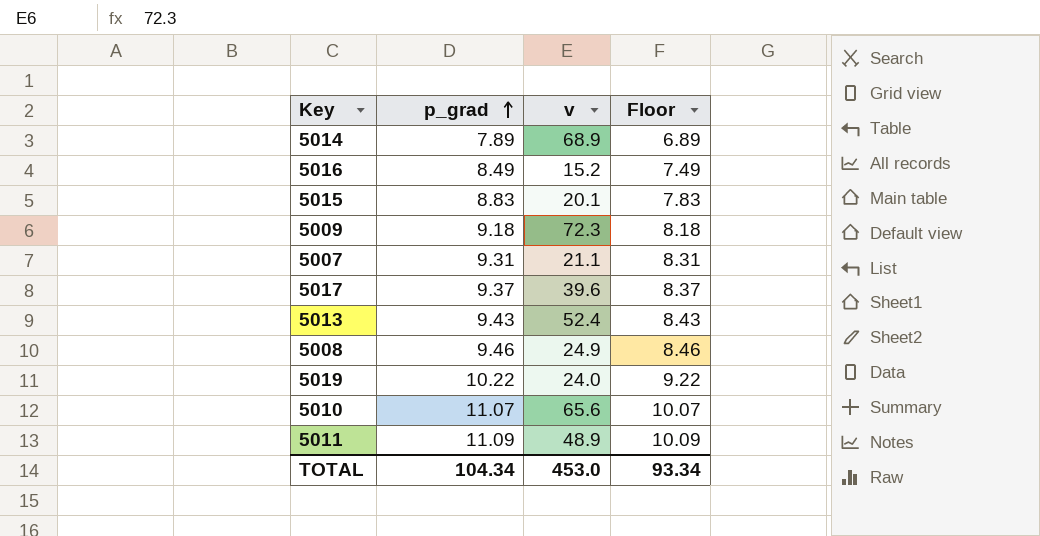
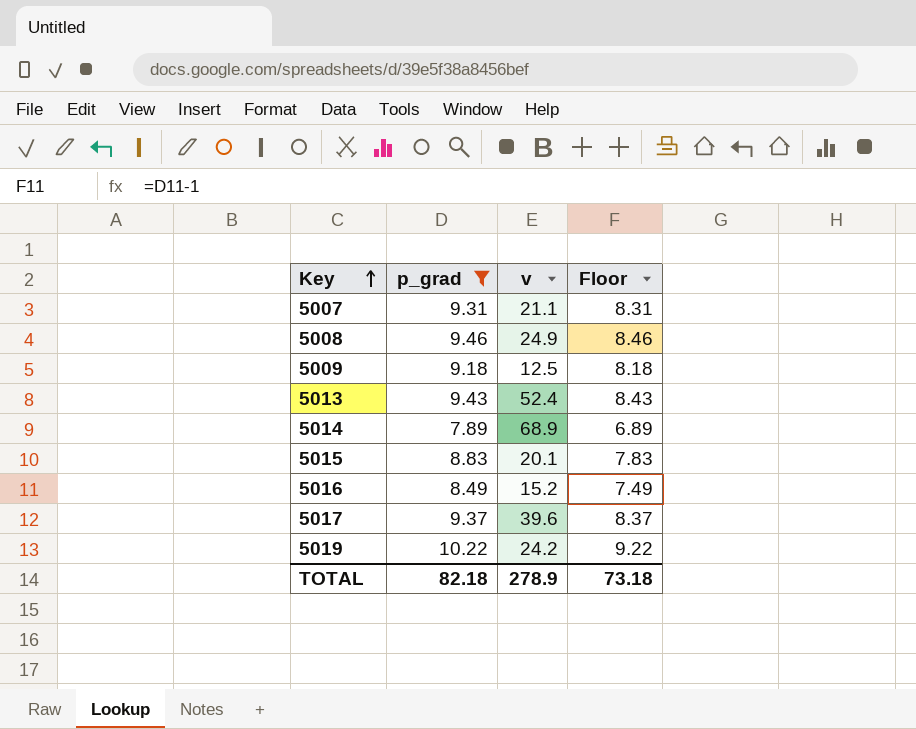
filter: none -> p_grad <= 10.22
row order: p_grad ascending -> Key ascending
5009 | v: 72.3 -> 12.5
5019 | v: 24.0 -> 24.2
TOTAL | p_grad: 104.34 -> 82.18
TOTAL | v: 453.0 -> 278.9
TOTAL | Floor: 93.34 -> 73.18

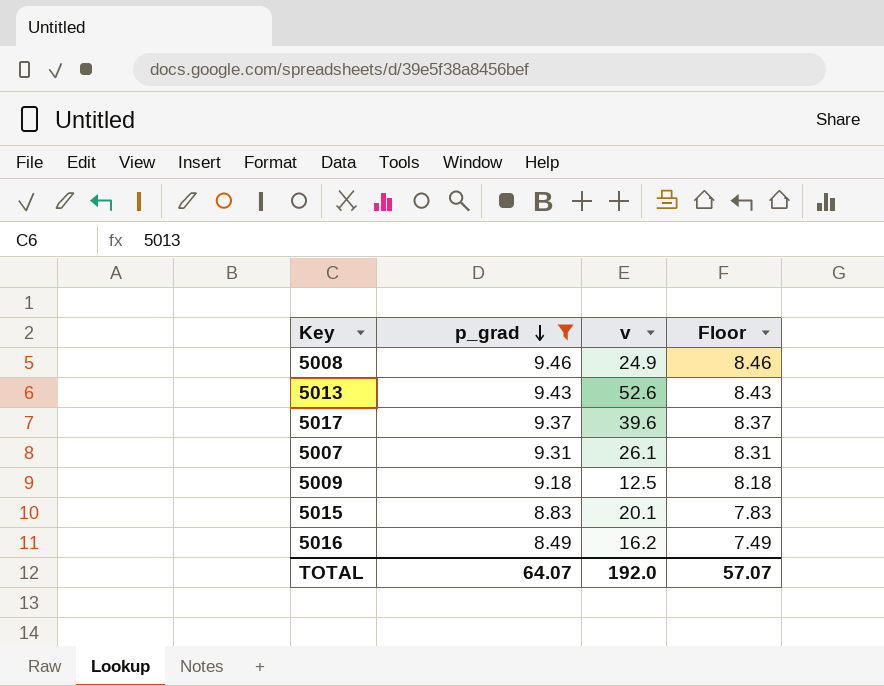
row order: Key ascending -> p_grad descending
row 5014: 7.89 | 68.9 | 6.89 -> none
row 5019: 10.22 | 24.2 | 9.22 -> none
5013 | v: 52.4 -> 52.6
5007 | v: 21.1 -> 26.1
5016 | v: 15.2 -> 16.2
TOTAL | p_grad: 82.18 -> 64.07
TOTAL | v: 278.9 -> 192.0
TOTAL | Floor: 73.18 -> 57.07

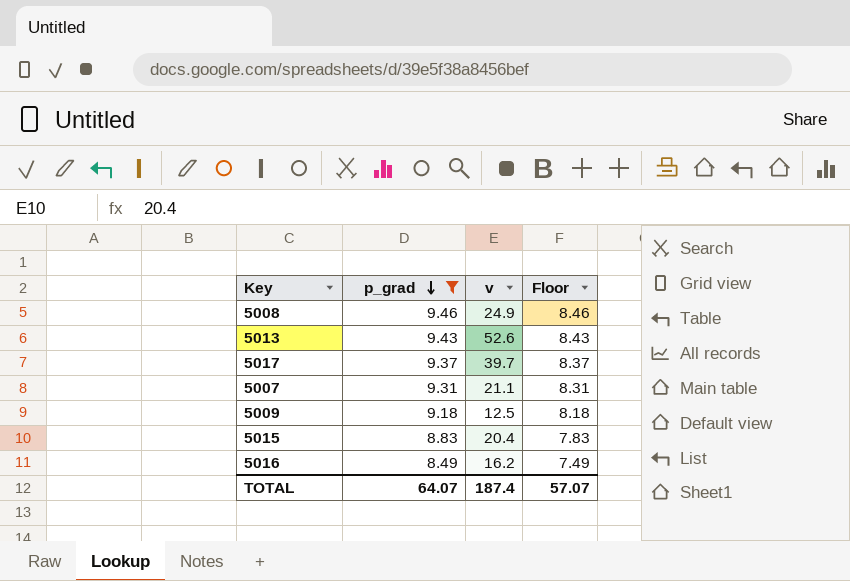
5017 | v: 39.6 -> 39.7
5007 | v: 26.1 -> 21.1
5015 | v: 20.1 -> 20.4
TOTAL | v: 192.0 -> 187.4

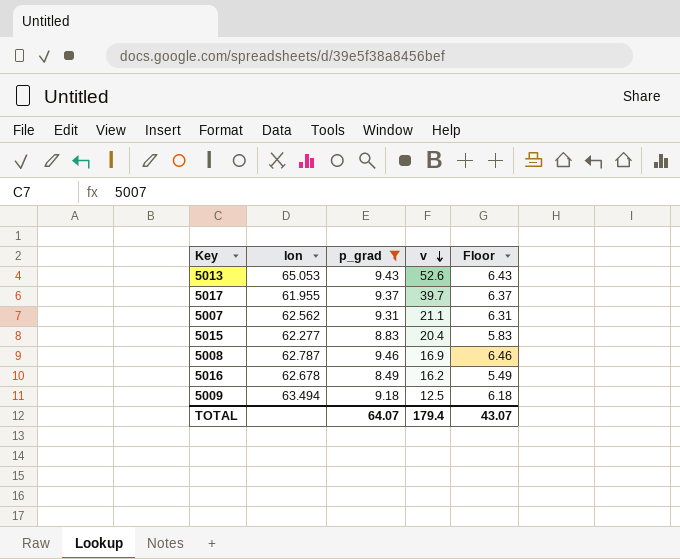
row order: p_grad descending -> v descending
column lon | position: none -> 2
column Floor | formula: [p_grad] - 1 -> [p_grad] - 3
5008 | v: 24.9 -> 16.9
TOTAL | v: 187.4 -> 179.4
TOTAL | Floor: 57.07 -> 43.07

